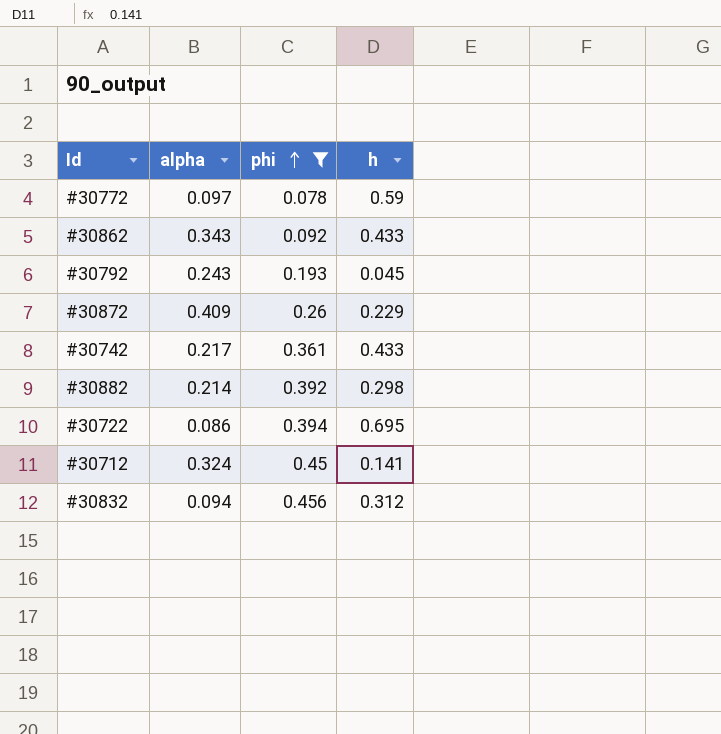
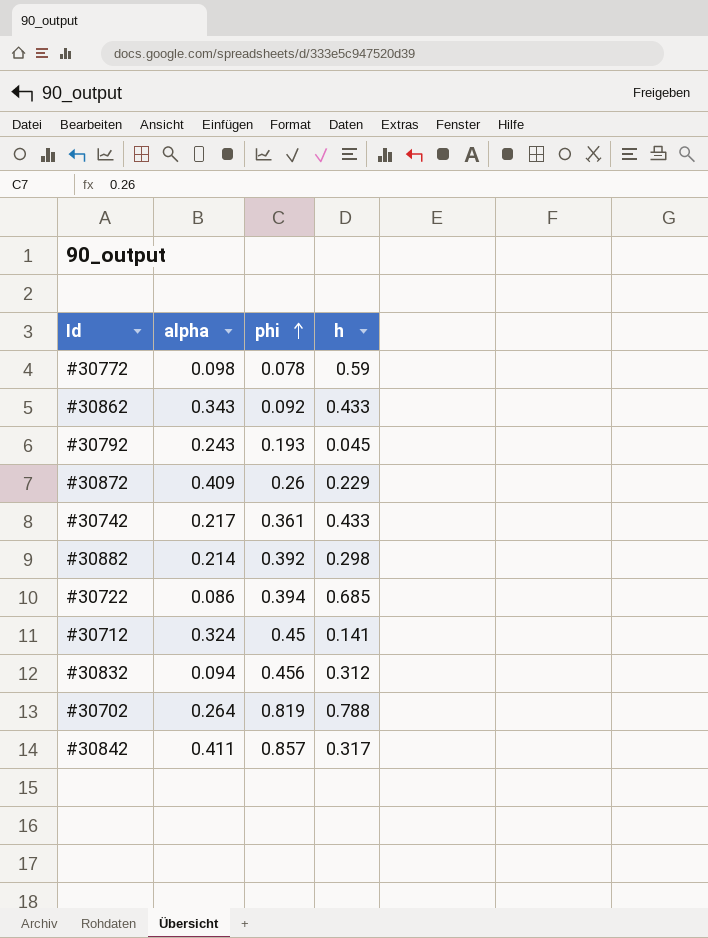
filter: phi <= 0.456 -> none
#30772 | alpha: 0.097 -> 0.098
#30722 | h: 0.695 -> 0.685

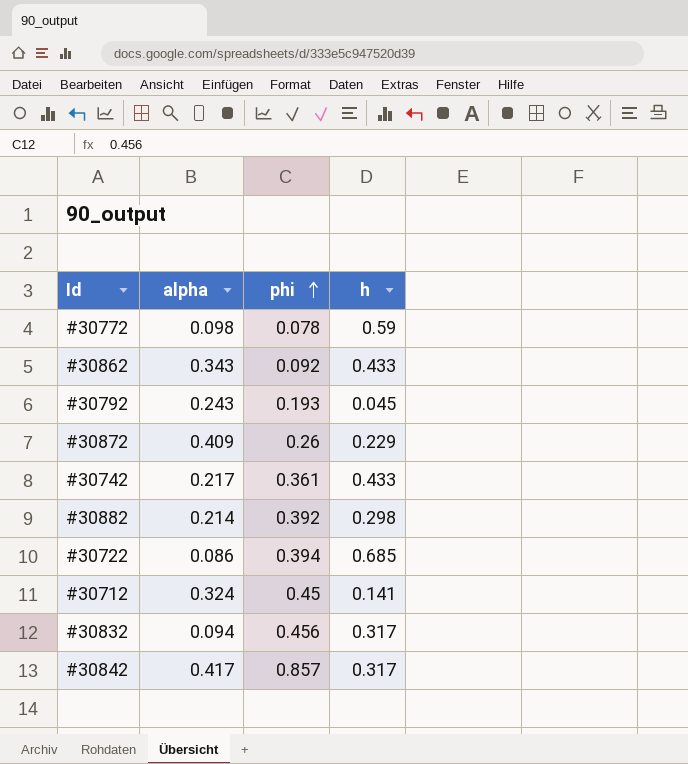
row #30702: 0.264 | 0.819 | 0.788 -> none
#30832 | h: 0.312 -> 0.317
#30842 | alpha: 0.411 -> 0.417

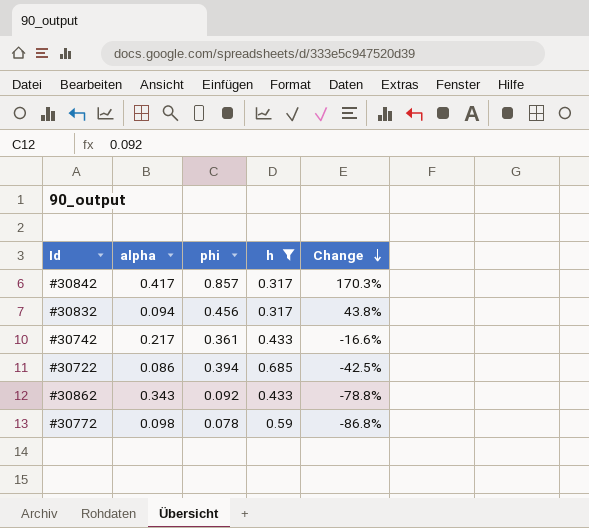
filter: none -> h >= 0.317
row order: phi ascending -> Change descending
column Change | formula: none -> ([phi] - [h]) / [h]

